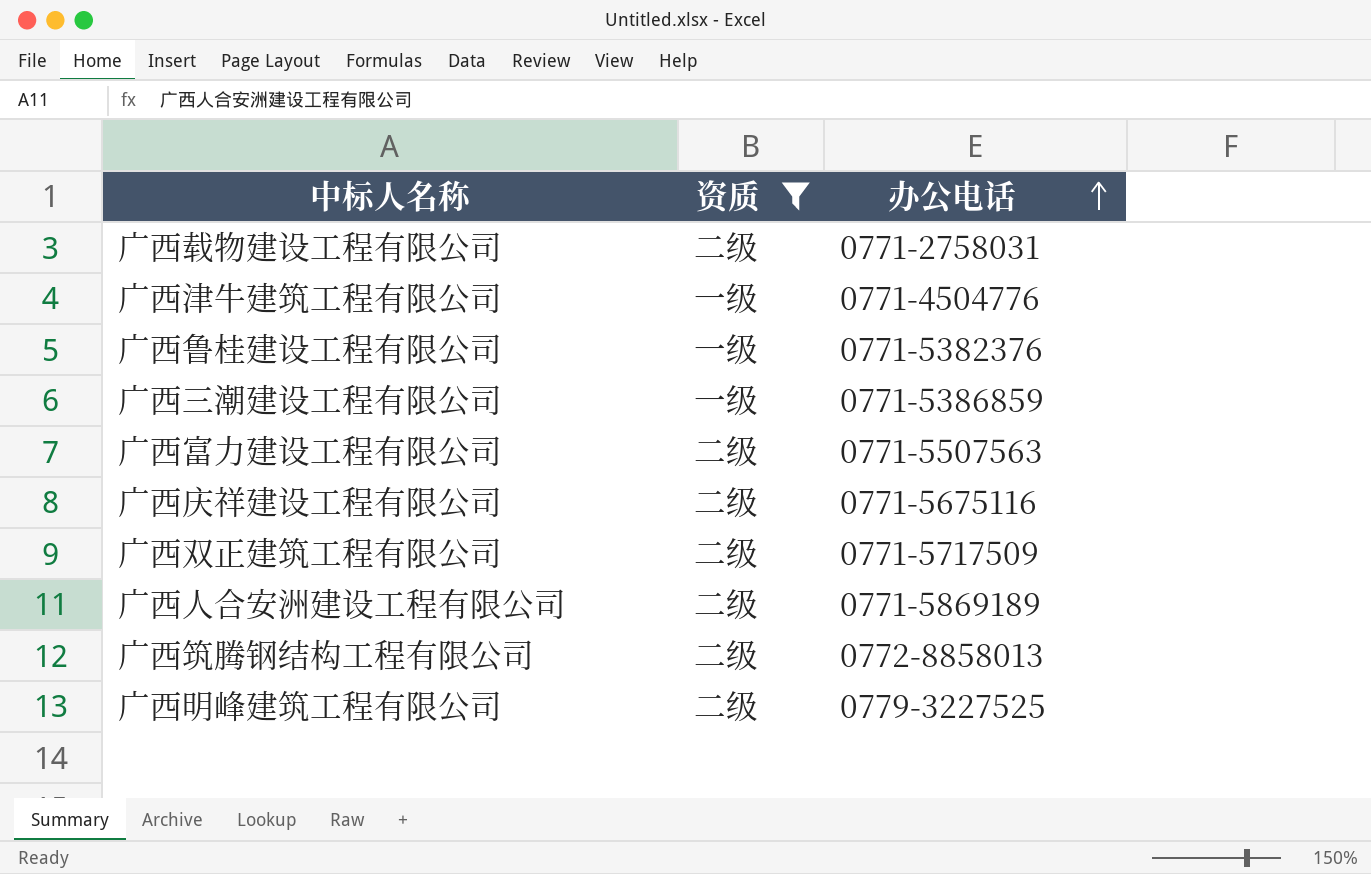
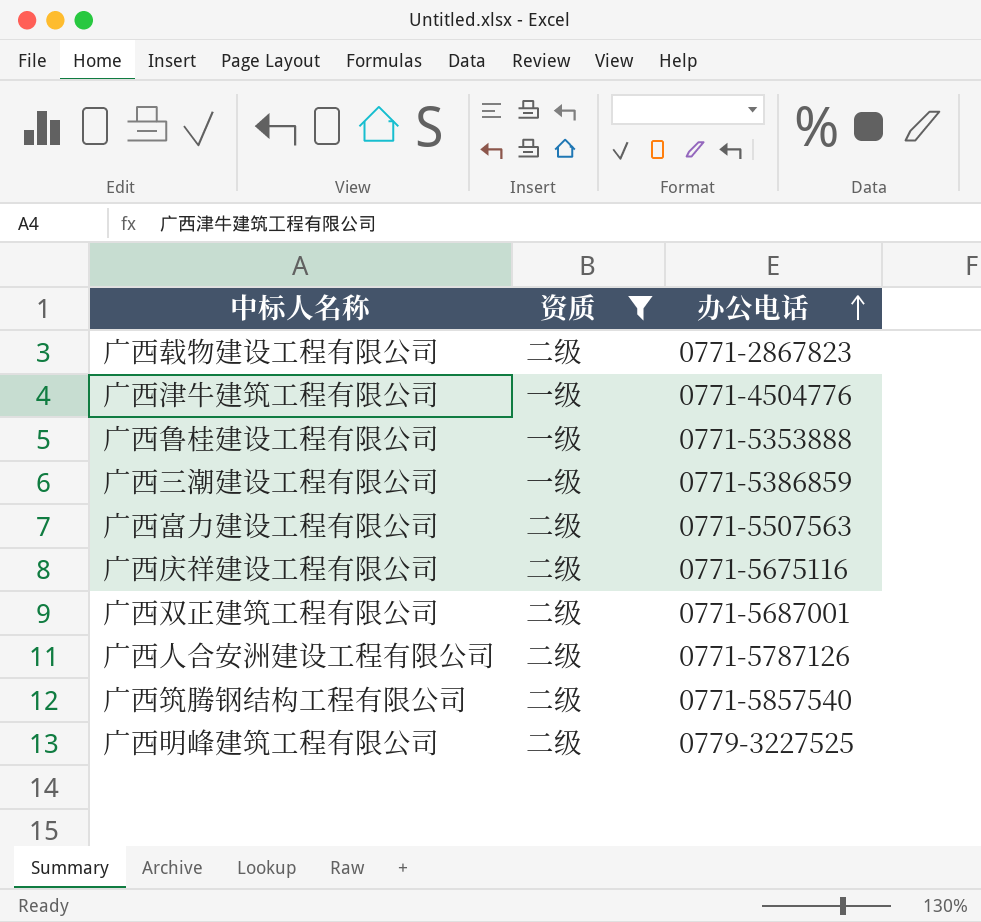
广西载物建设工程有限公司 | 办公电话: 0771-2758031 -> 0771-2867823
广西鲁桂建设工程有限公司 | 办公电话: 0771-5382376 -> 0771-5353888
广西双正建筑工程有限公司 | 办公电话: 0771-5717509 -> 0771-5687001
广西人合安洲建设工程有限公司 | 办公电话: 0771-5869189 -> 0771-5787126
广西筑腾钢结构工程有限公司 | 办公电话: 0772-8858013 -> 0771-5857540

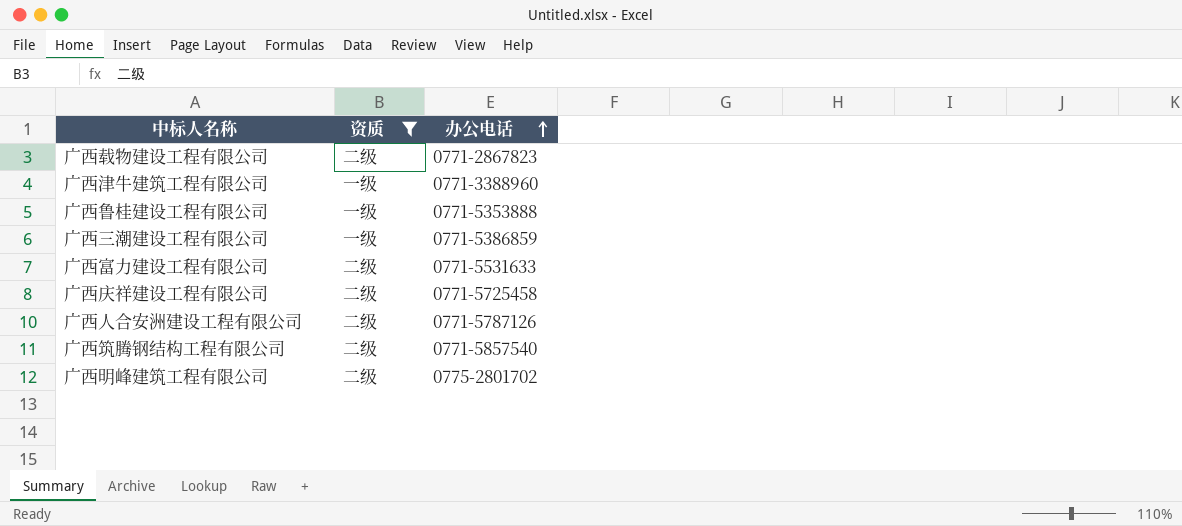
row 广西双正建筑工程有限公司: 二级 | 0771-5687001 -> none
广西津牛建筑工程有限公司 | 办公电话: 0771-4504776 -> 0771-3388960
广西富力建设工程有限公司 | 办公电话: 0771-5507563 -> 0771-5531633
广西庆祥建设工程有限公司 | 办公电话: 0771-5675116 -> 0771-5725458
广西明峰建筑工程有限公司 | 办公电话: 0779-3227525 -> 0775-2801702

